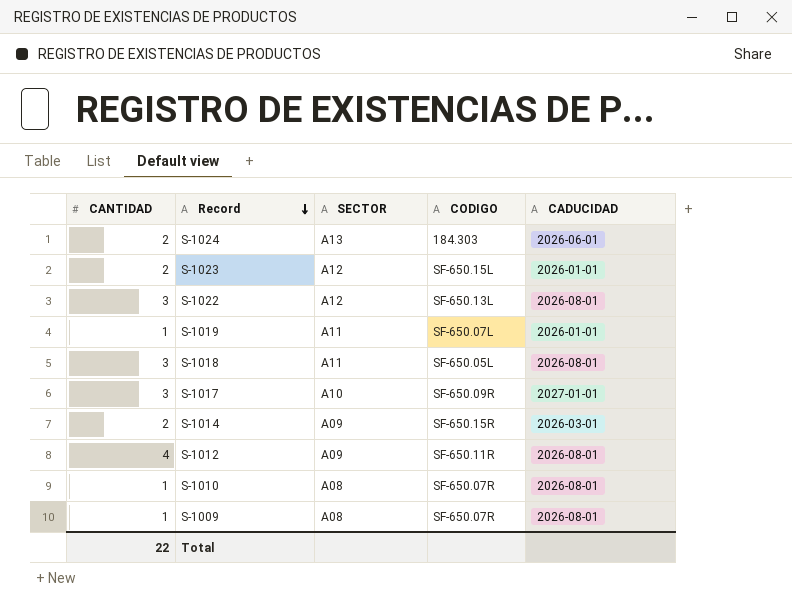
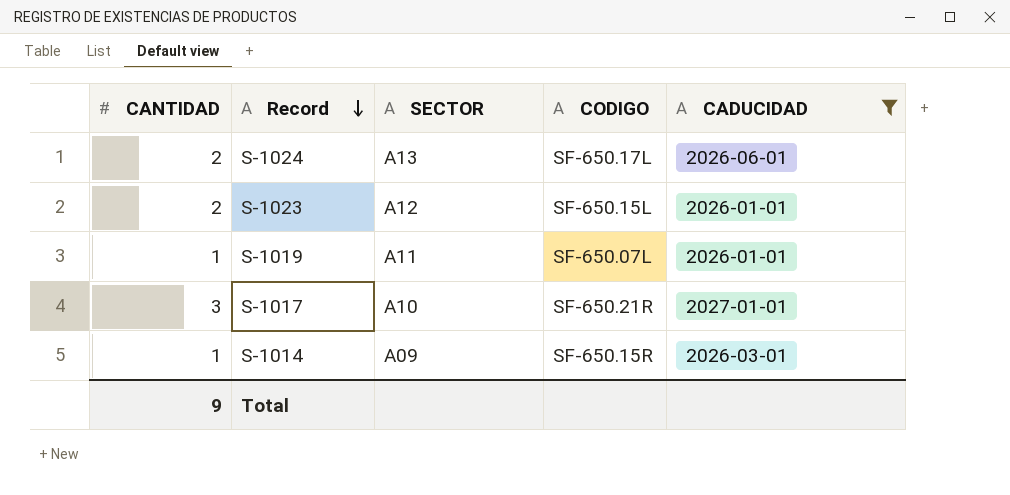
filter: none -> CADUCIDAD != 2026-08-01
S-1024 | CODIGO: 184.303 -> SF-650.17L
S-1017 | CODIGO: SF-650.09R -> SF-650.21R
S-1014 | CANTIDAD: 2 -> 1
Total | CANTIDAD: 22 -> 9

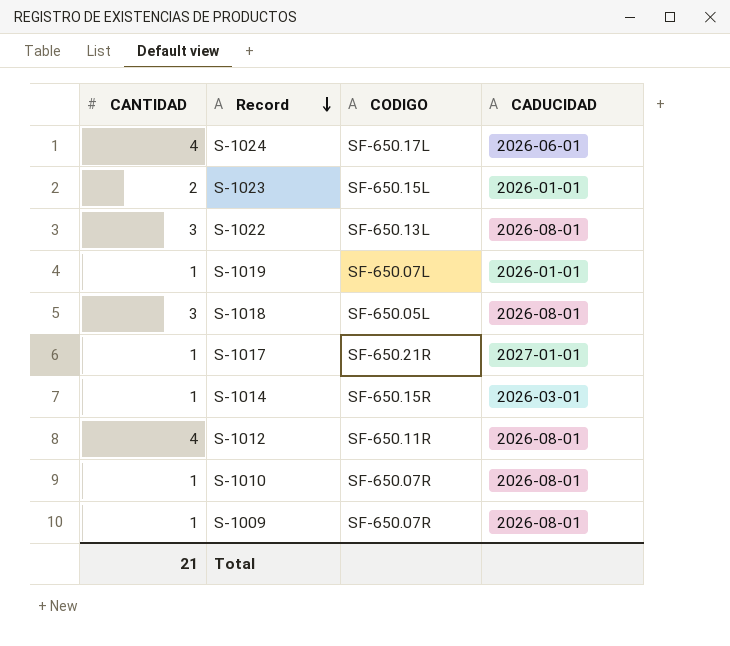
filter: CADUCIDAD != 2026-08-01 -> none
column SECTOR | position: 3 -> none
S-1024 | CANTIDAD: 2 -> 4
S-1017 | CANTIDAD: 3 -> 1
Total | CANTIDAD: 9 -> 21

